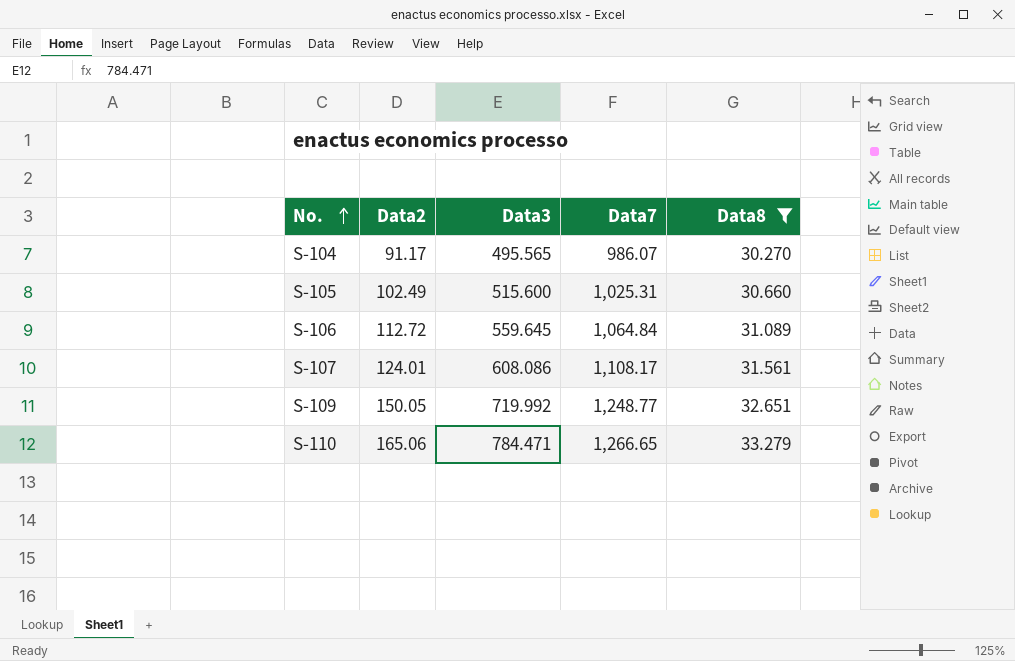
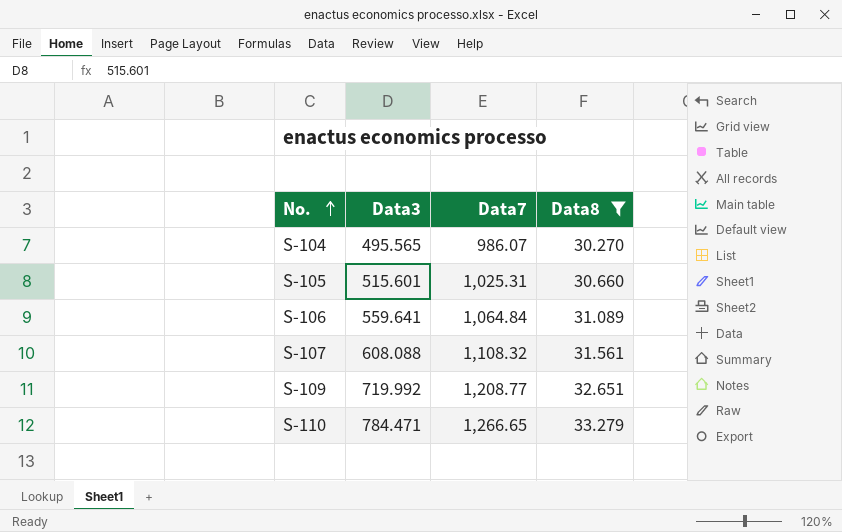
column Data2 | position: 2 -> none
S-105 | Data3: 515.600 -> 515.601
S-106 | Data3: 559.645 -> 559.641
S-107 | Data3: 608.086 -> 608.088
S-107 | Data7: 1,108.17 -> 1,108.32
S-109 | Data7: 1,248.77 -> 1,208.77

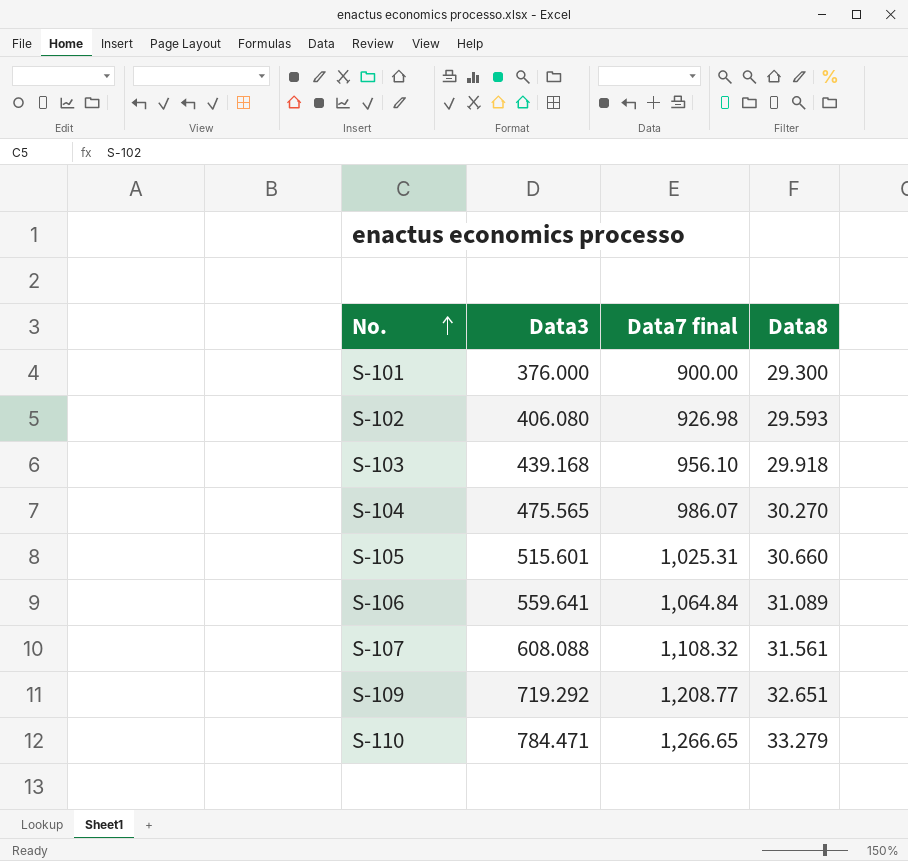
filter: Data8 >= 30.270 -> none
column name: Data7 -> Data7 final
S-104 | Data3: 495.565 -> 475.565
S-109 | Data3: 719.992 -> 719.292

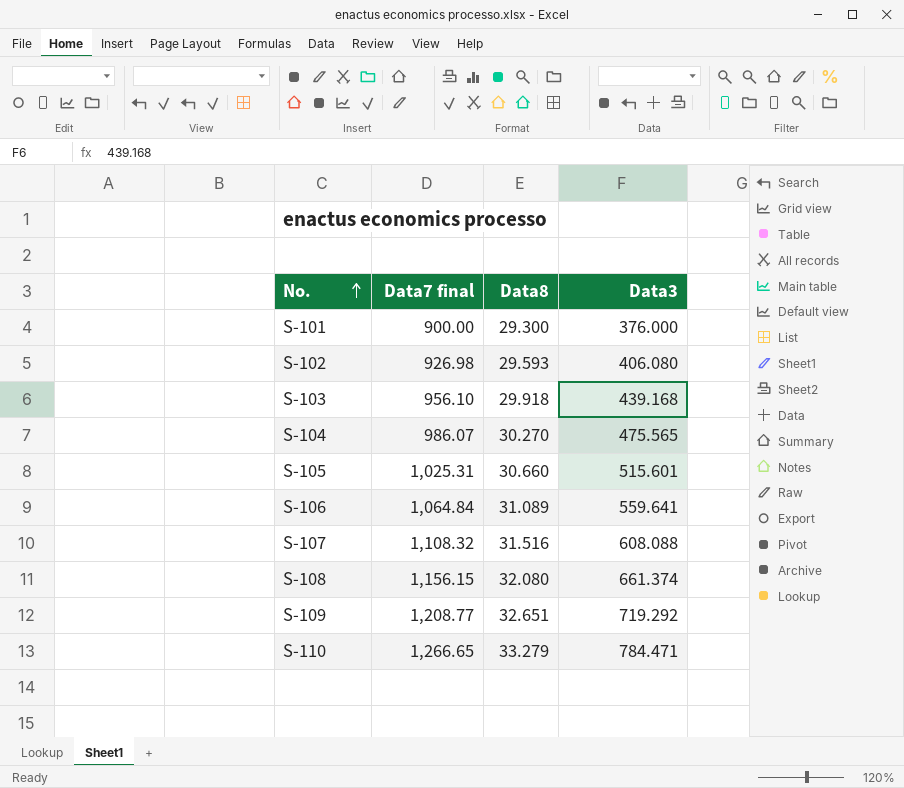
column Data3 | position: 2 -> 4
S-107 | Data8: 31.561 -> 31.516
row S-108: none -> 1,156.15 | 32.080 | 661.374

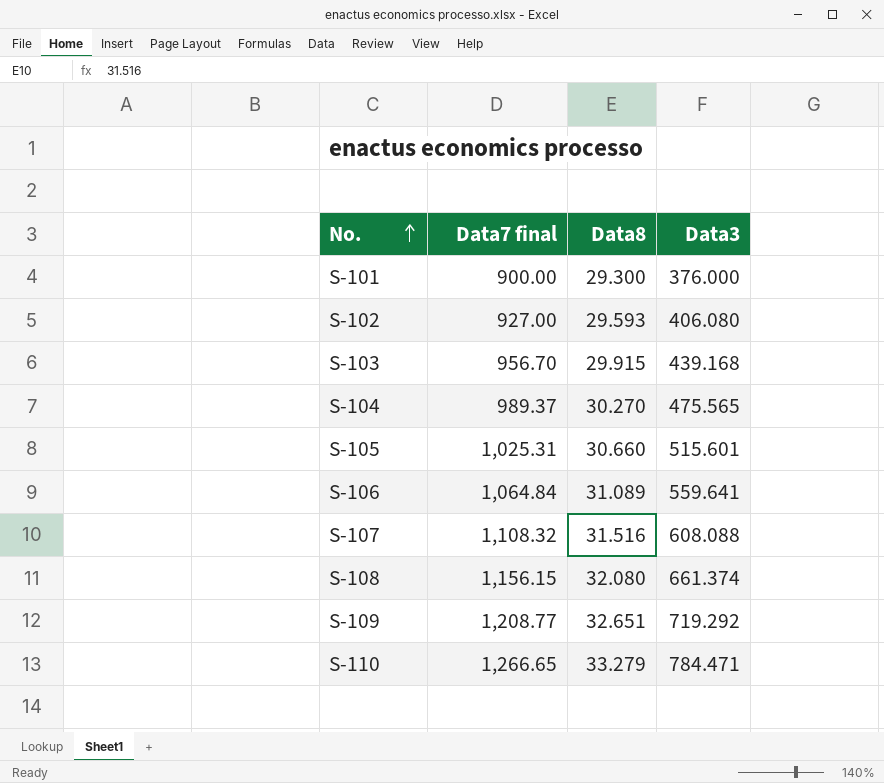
S-102 | Data7 final: 926.98 -> 927.00
S-103 | Data7 final: 956.10 -> 956.70
S-103 | Data8: 29.918 -> 29.915
S-104 | Data7 final: 986.07 -> 989.37

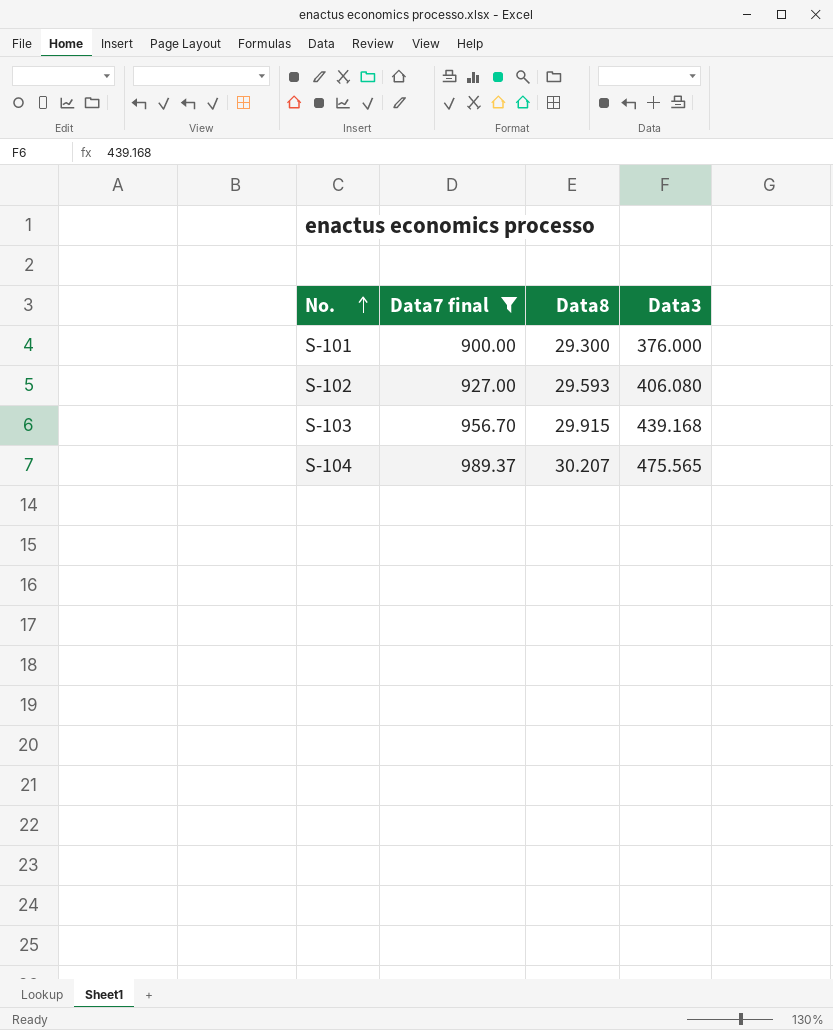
filter: none -> Data7 final <= 989.37
S-104 | Data8: 30.270 -> 30.207

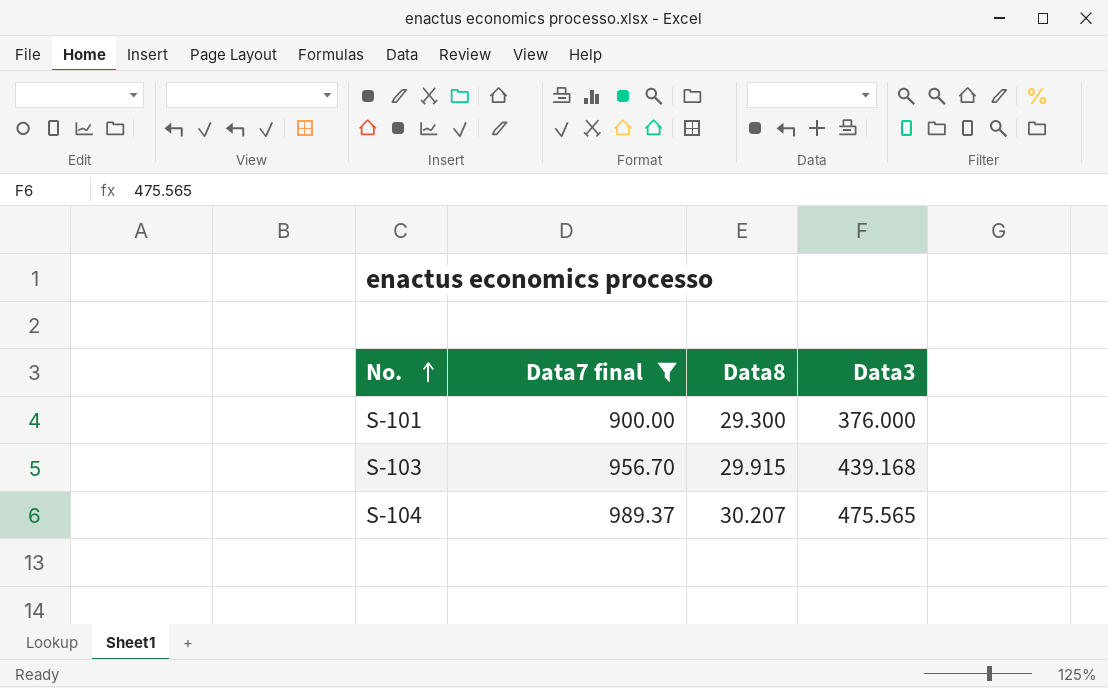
row S-102: 927.00 | 29.593 | 406.080 -> none

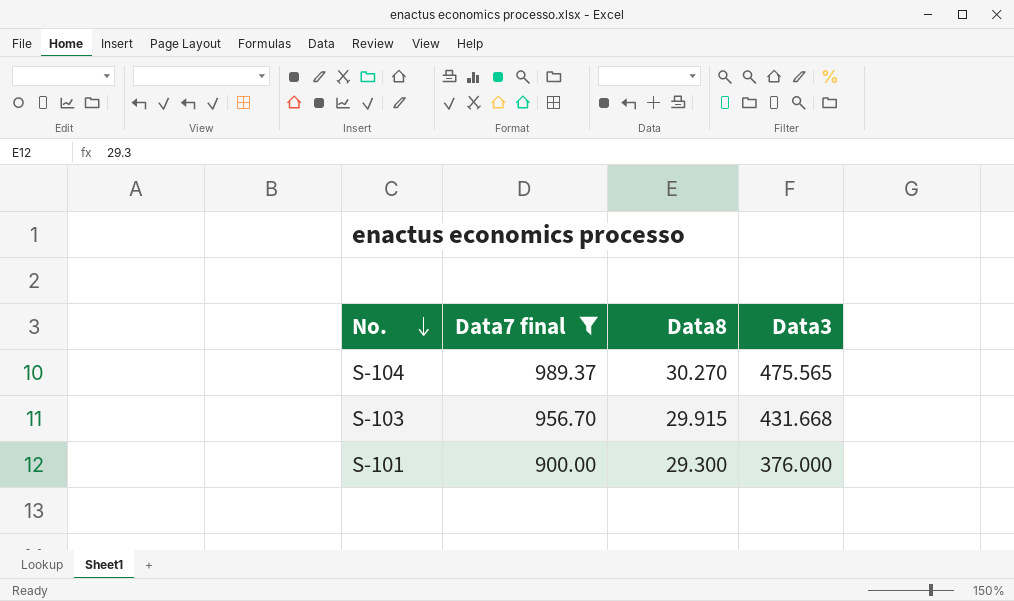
row order: No. ascending -> No. descending
S-104 | Data8: 30.207 -> 30.270
S-103 | Data3: 439.168 -> 431.668

